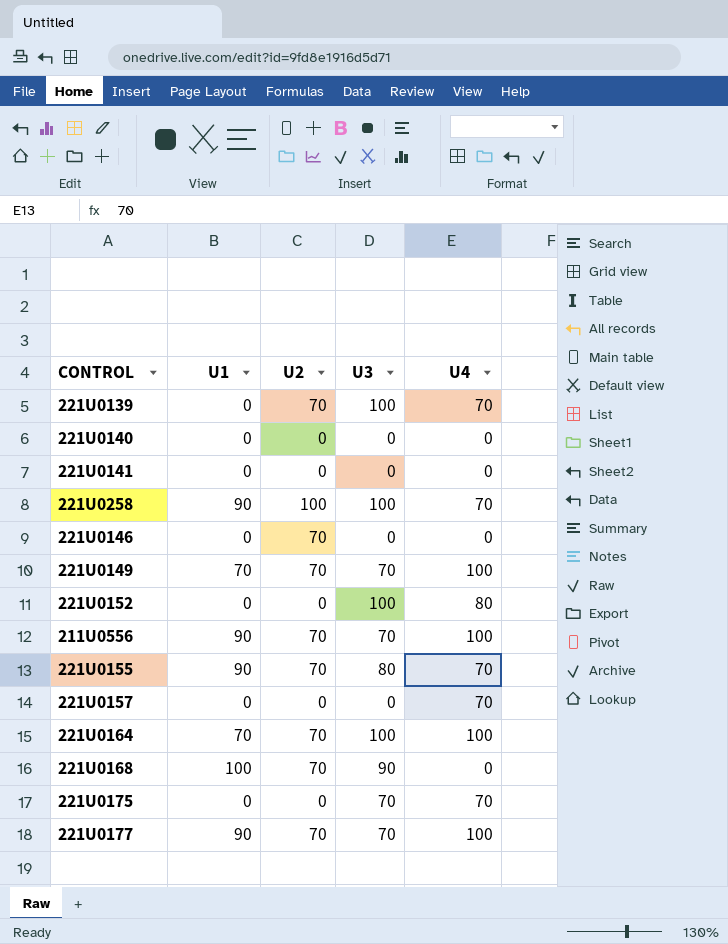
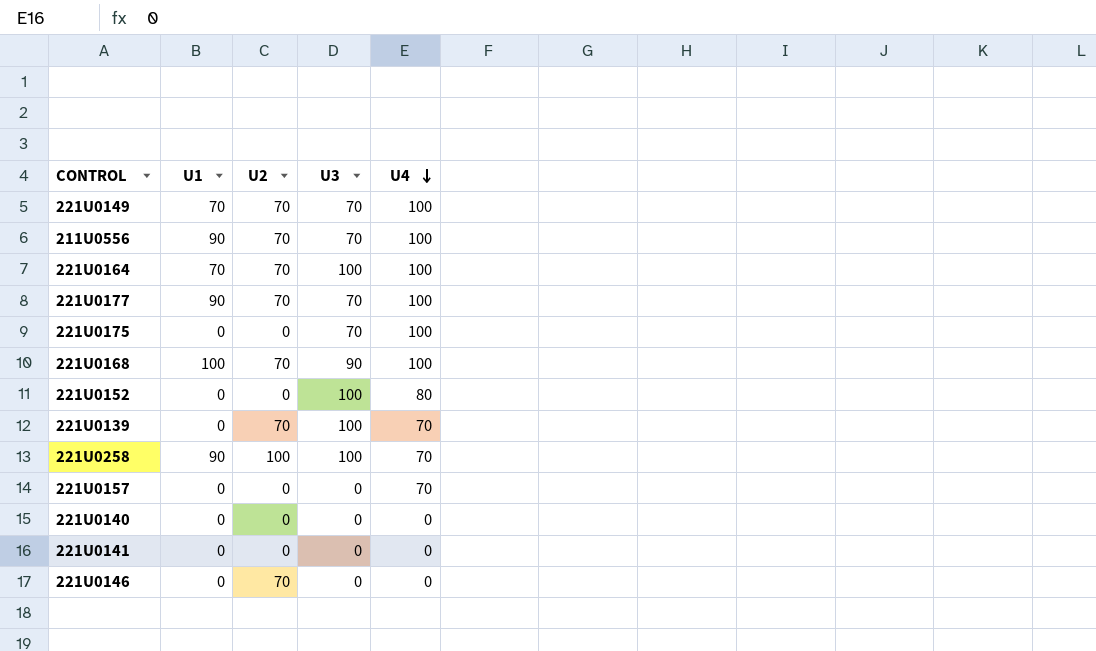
row order: none -> U4 descending
row 221U0155: 90 | 70 | 80 | 70 -> none
221U0175 | U4: 70 -> 100
221U0168 | U4: 0 -> 100

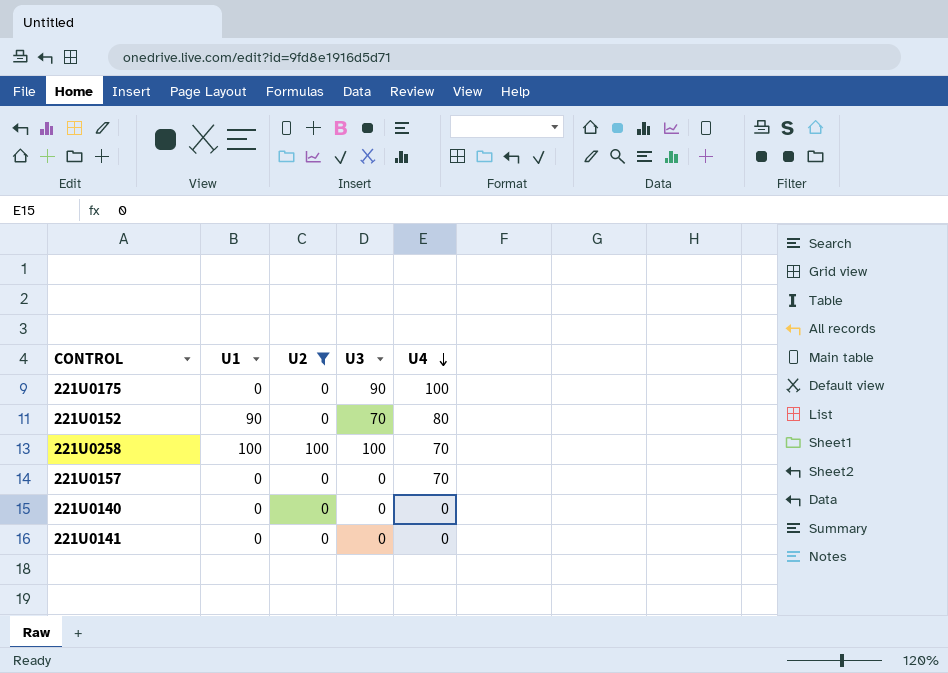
filter: none -> U2 != 70
221U0175 | U3: 70 -> 90
221U0152 | U1: 0 -> 90
221U0152 | U3: 100 -> 70
221U0258 | U1: 90 -> 100

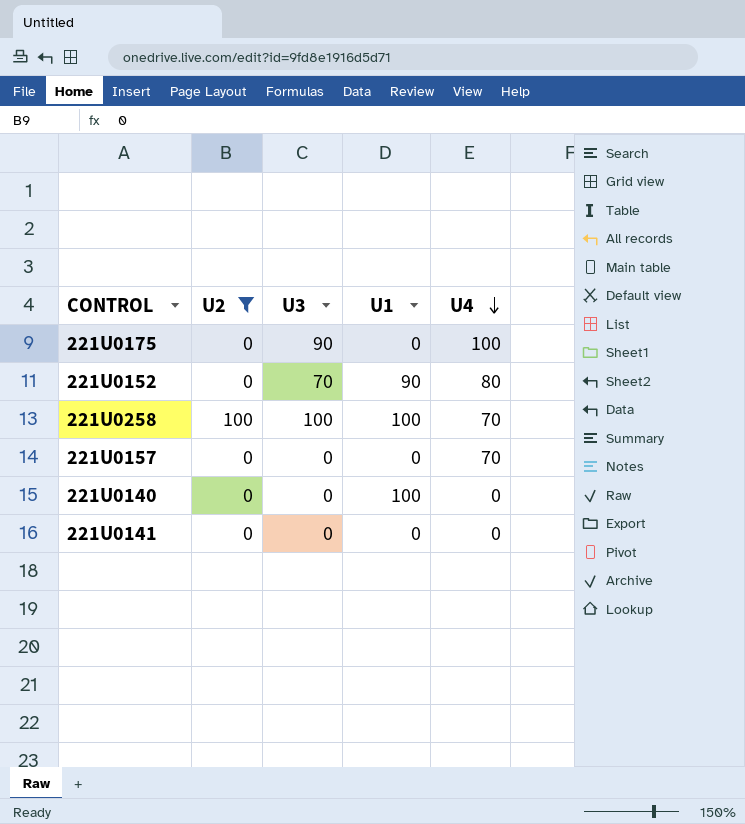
column U1 | position: 2 -> 4
221U0140 | U1: 0 -> 100

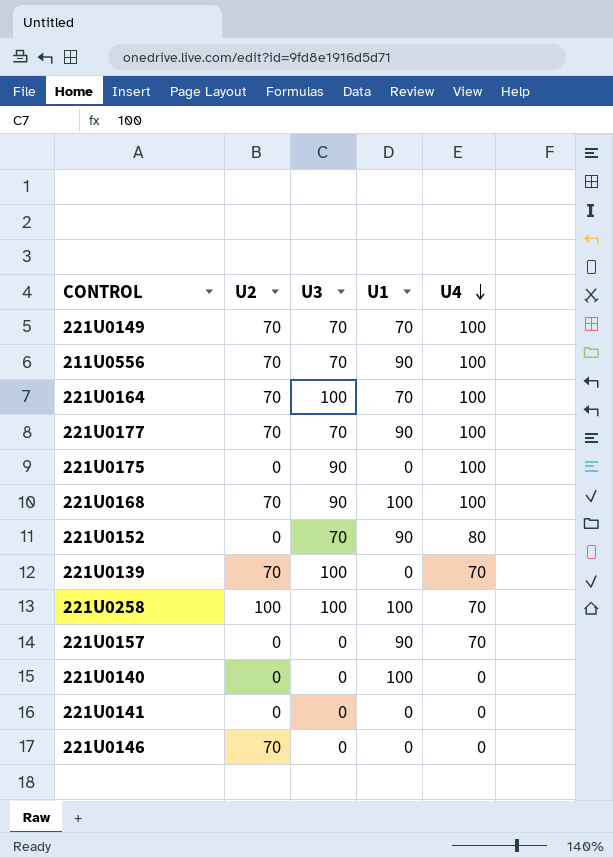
filter: U2 != 70 -> none
221U0157 | U1: 0 -> 90

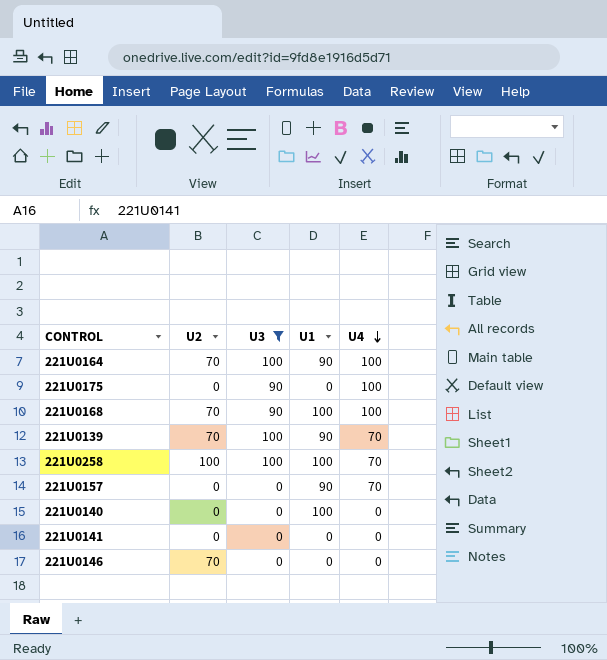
filter: none -> U3 != 70
221U0164 | U1: 70 -> 90
221U0139 | U1: 0 -> 90

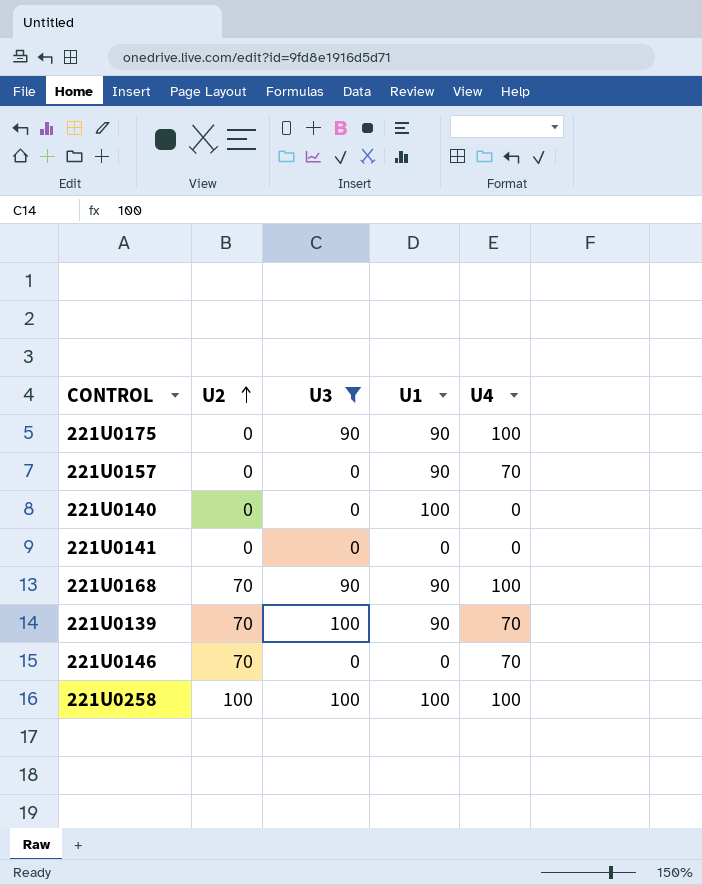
row order: U4 descending -> U2 ascending
row 221U0164: 70 | 100 | 90 | 100 -> none
221U0175 | U1: 0 -> 90
221U0168 | U1: 100 -> 90
221U0146 | U4: 0 -> 70
221U0258 | U4: 70 -> 100

